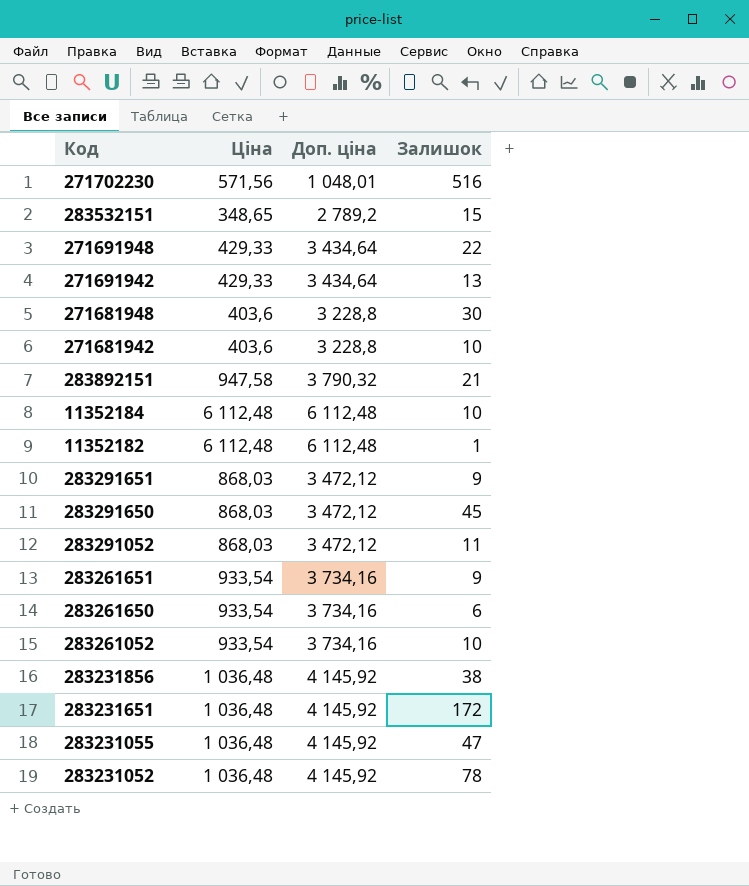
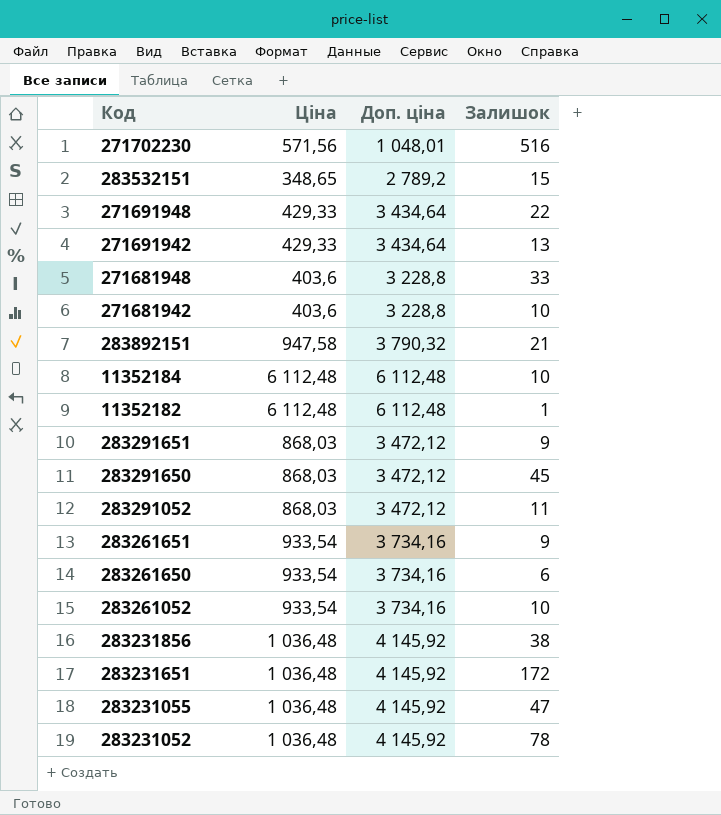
271681948 | Залишок: 30 -> 33

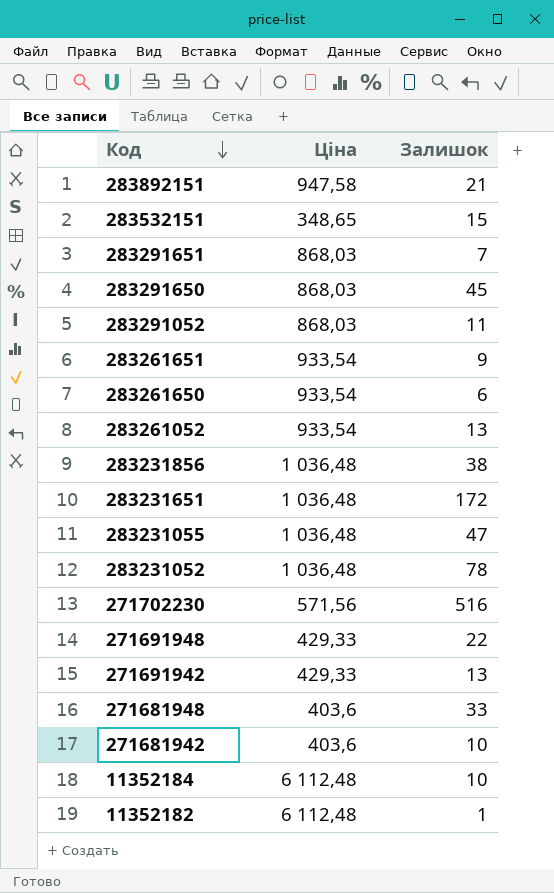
row order: none -> Код descending
column Доп. ціна | position: 3 -> none
283291651 | Залишок: 9 -> 7
283261052 | Залишок: 10 -> 13

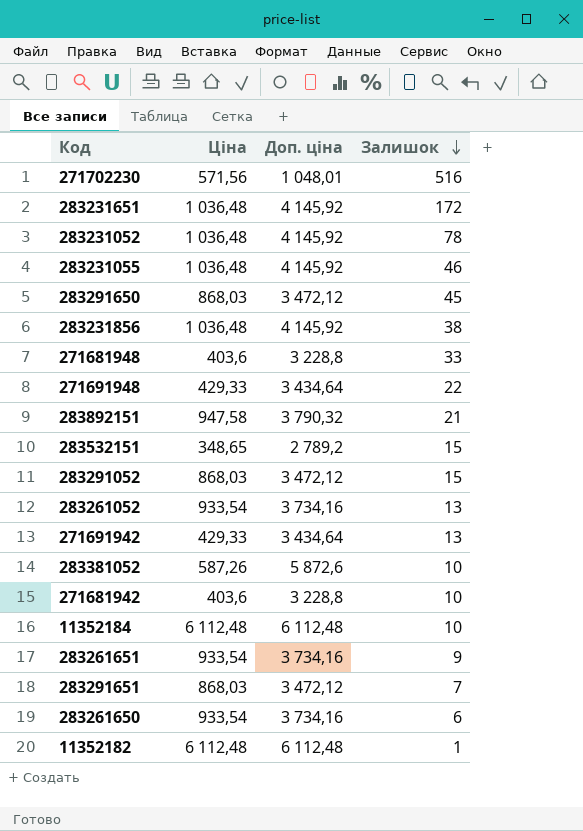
row order: Код descending -> Залишок descending
column Доп. ціна | position: none -> 3
283231055 | Залишок: 47 -> 46
283291052 | Залишок: 11 -> 15
row 283381052: none -> 587,26 | 5 872,6 | 10

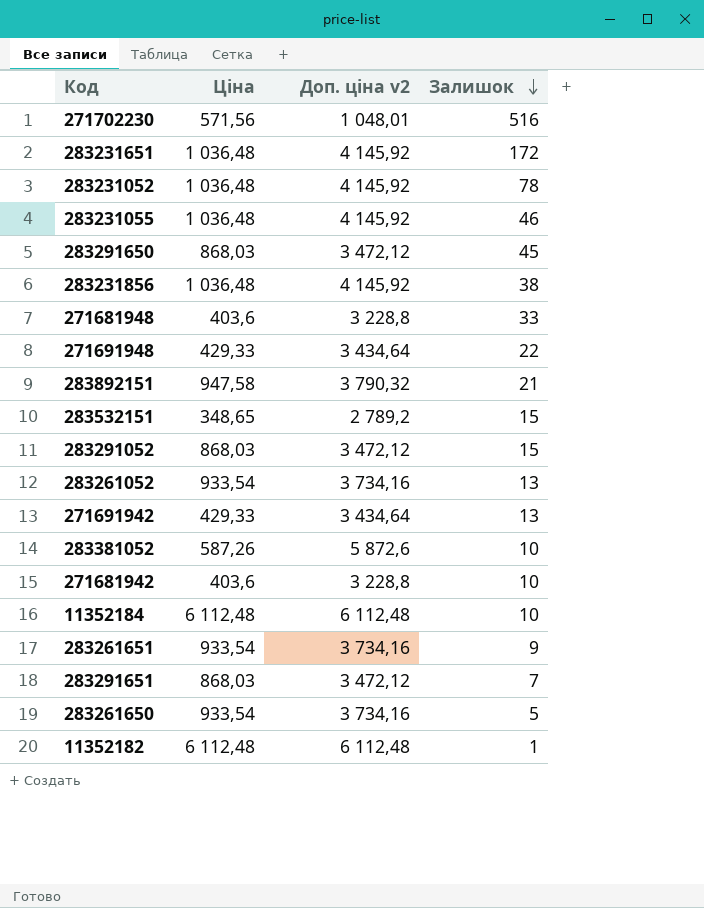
column name: Доп. ціна -> Доп. ціна v2
283261650 | Залишок: 6 -> 5

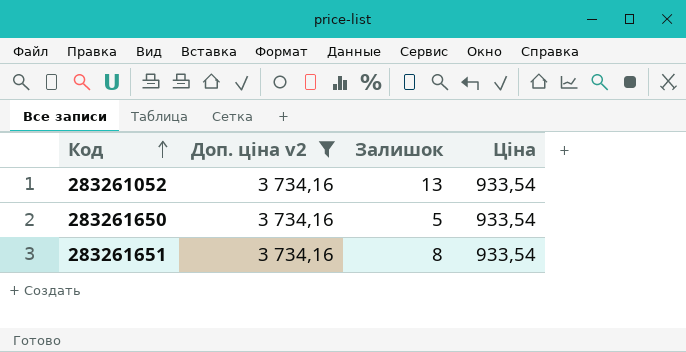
filter: none -> Доп. ціна v2 = 3 734,16
row order: Залишок descending -> Код ascending
column Ціна | position: 2 -> 4
283261651 | Залишок: 9 -> 8

